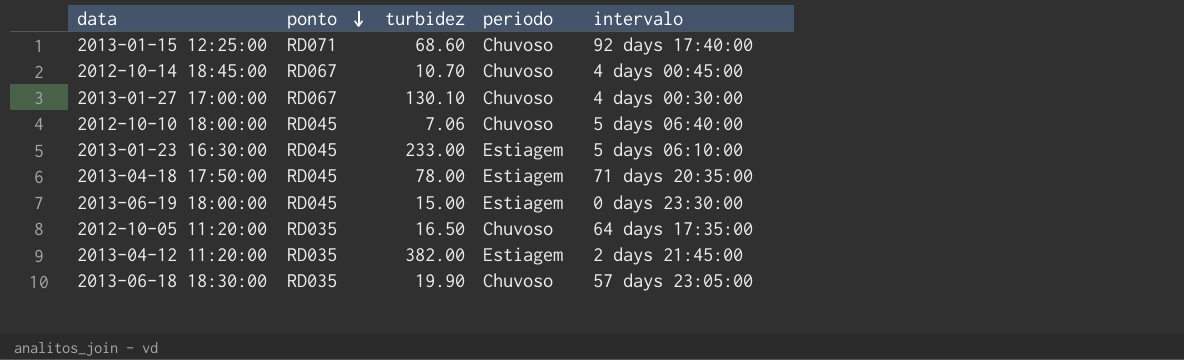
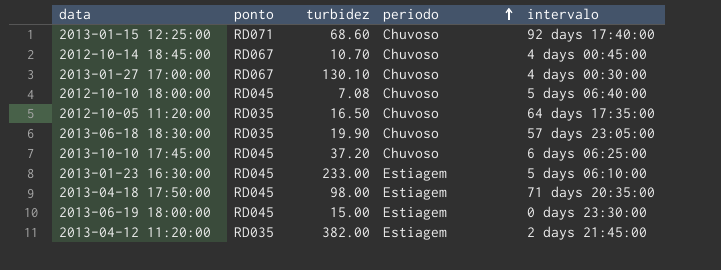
row order: ponto descending -> periodo ascending
2012-10-10 18:00:00 | turbidez: 7.06 -> 7.08
row 2013-10-10 17:45:00: none -> RD045 | 37.20 | Chuvoso | 6 days 06:25:00
2013-04-18 17:50:00 | turbidez: 78.00 -> 98.00

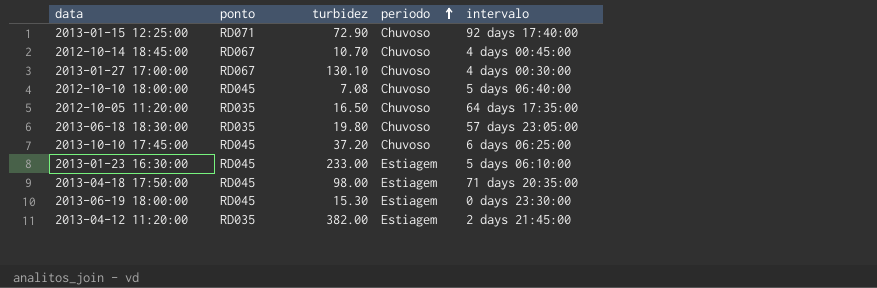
2013-01-15 12:25:00 | turbidez: 68.60 -> 72.90
2013-06-18 18:30:00 | turbidez: 19.90 -> 19.80
2013-06-19 18:00:00 | turbidez: 15.00 -> 15.30

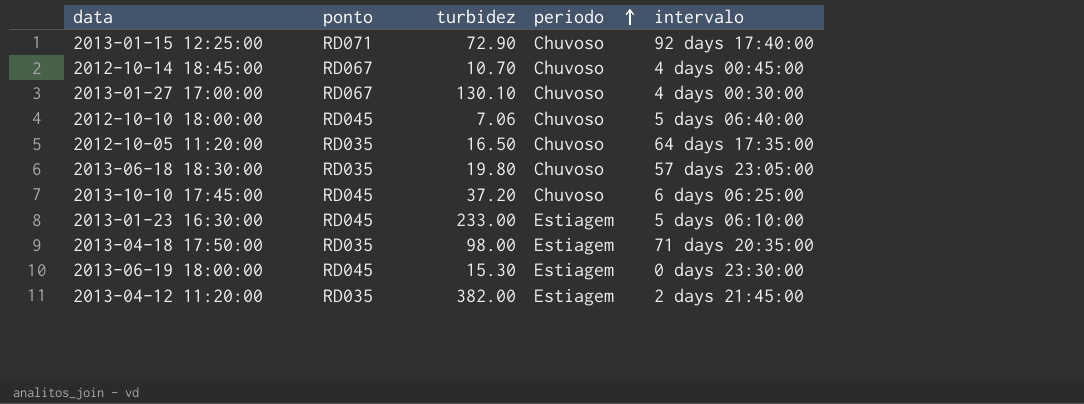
2012-10-10 18:00:00 | turbidez: 7.08 -> 7.06
2013-04-18 17:50:00 | ponto: RD045 -> RD035

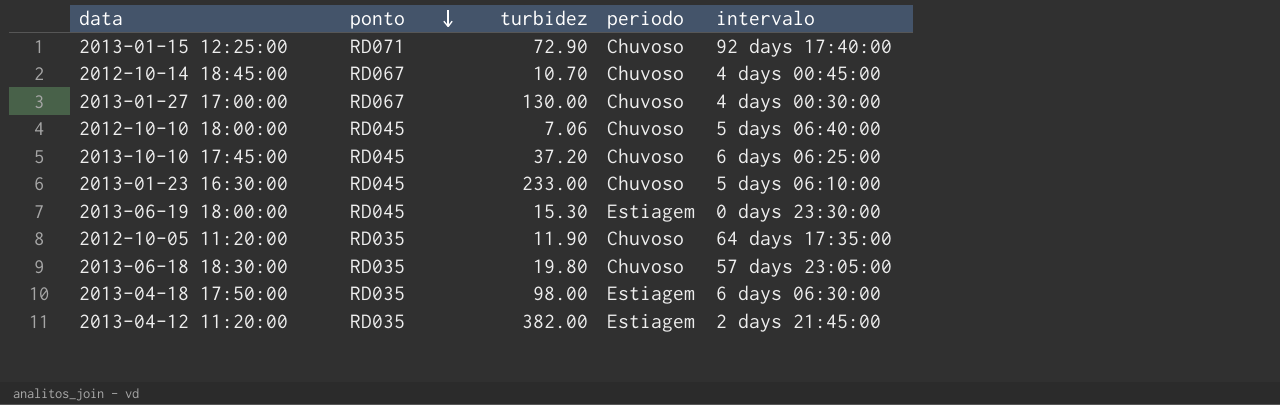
row order: periodo ascending -> ponto descending
2013-01-27 17:00:00 | turbidez: 130.10 -> 130.00
2013-01-23 16:30:00 | periodo: Estiagem -> Chuvoso
2012-10-05 11:20:00 | turbidez: 16.50 -> 11.90
2013-04-18 17:50:00 | intervalo: 71 days 20:35:00 -> 6 days 06:30:00

